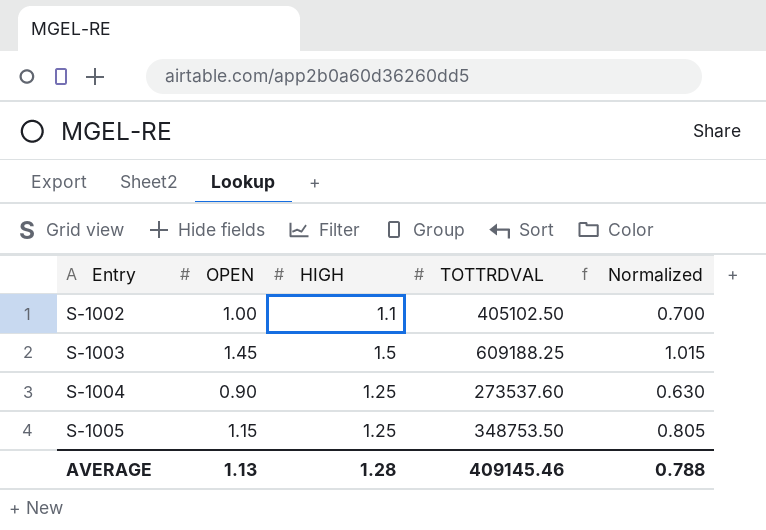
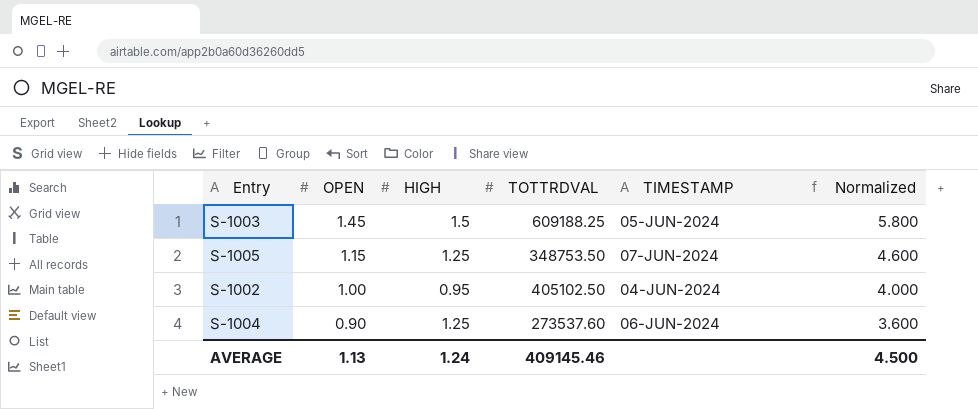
row order: Entry ascending -> OPEN descending
column TIMESTAMP | position: none -> 5
column Normalized | formula: [OPEN] * 0.7 -> [OPEN] * 4
S-1002 | HIGH: 1.1 -> 0.95
AVERAGE | HIGH: 1.28 -> 1.24
AVERAGE | Normalized: 0.788 -> 4.500

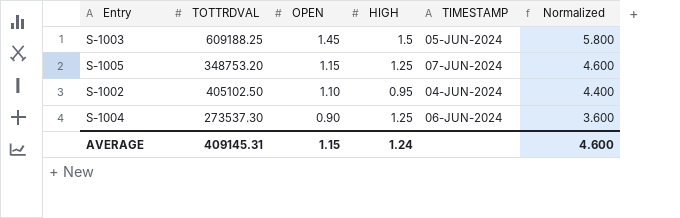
column TOTTRDVAL | position: 4 -> 2
S-1005 | TOTTRDVAL: 348753.50 -> 348753.20
S-1002 | OPEN: 1.00 -> 1.10
S-1002 | Normalized: 4.000 -> 4.400
S-1004 | TOTTRDVAL: 273537.60 -> 273537.30
AVERAGE | TOTTRDVAL: 409145.46 -> 409145.31
AVERAGE | OPEN: 1.13 -> 1.15
AVERAGE | Normalized: 4.500 -> 4.600

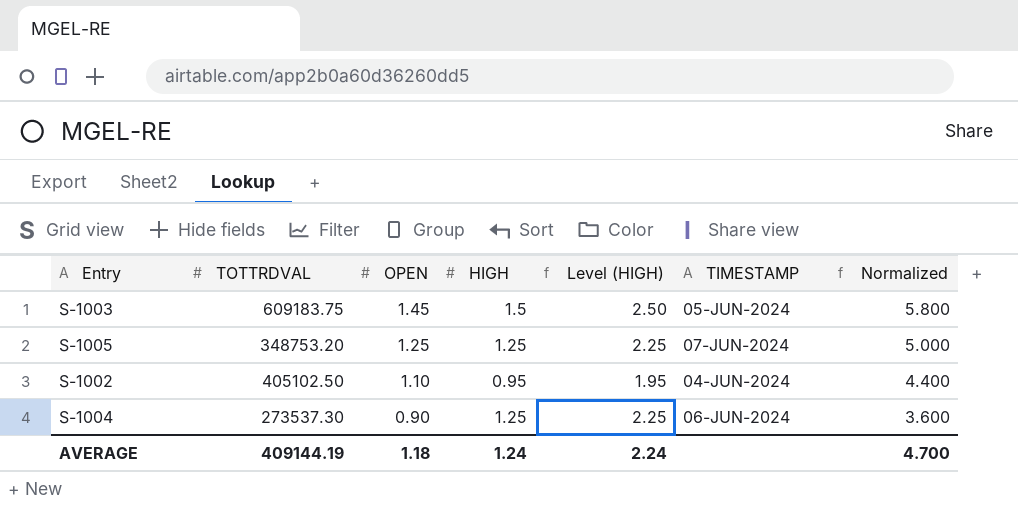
column Level (HIGH) | formula: none -> [HIGH] + 1
S-1003 | TOTTRDVAL: 609188.25 -> 609183.75
S-1005 | OPEN: 1.15 -> 1.25
S-1005 | Normalized: 4.600 -> 5.000
AVERAGE | TOTTRDVAL: 409145.31 -> 409144.19
AVERAGE | OPEN: 1.15 -> 1.18
AVERAGE | Normalized: 4.600 -> 4.700

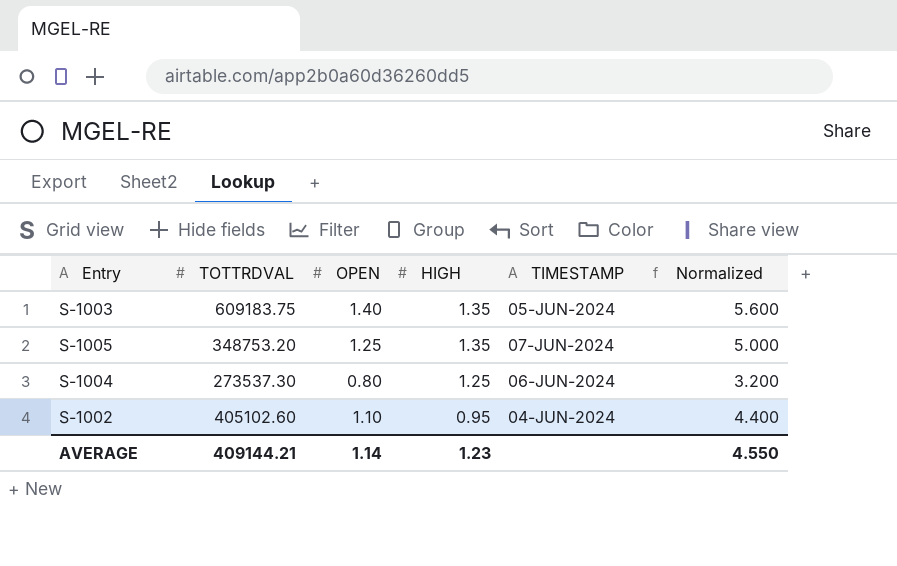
row order: OPEN descending -> HIGH descending
column Level (HIGH) | formula: [HIGH] + 1 -> none
S-1003 | OPEN: 1.45 -> 1.40
S-1003 | HIGH: 1.5 -> 1.35
S-1003 | Normalized: 5.800 -> 5.600
S-1005 | HIGH: 1.25 -> 1.35
S-1004 | OPEN: 0.90 -> 0.80
S-1004 | Normalized: 3.600 -> 3.200
S-1002 | TOTTRDVAL: 405102.50 -> 405102.60
AVERAGE | TOTTRDVAL: 409144.19 -> 409144.21
AVERAGE | OPEN: 1.18 -> 1.14
AVERAGE | HIGH: 1.24 -> 1.23
AVERAGE | Normalized: 4.700 -> 4.550

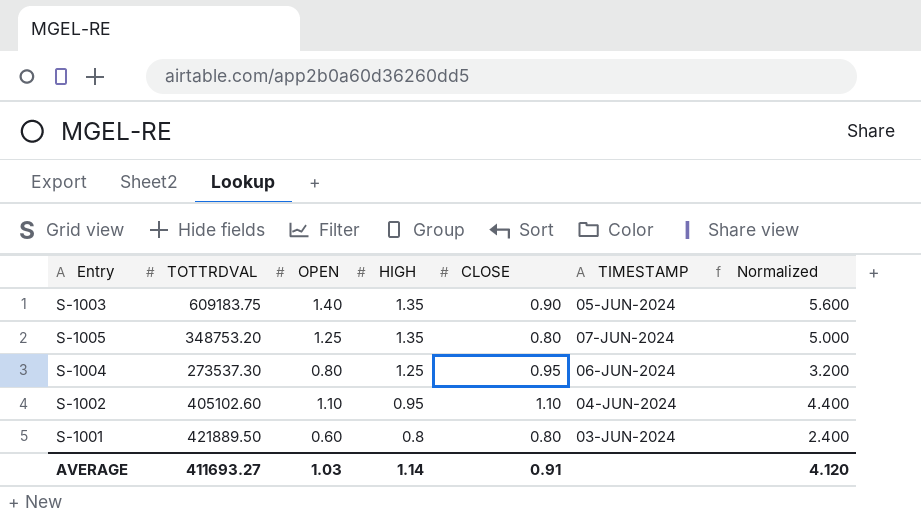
column CLOSE | position: none -> 5
row S-1001: none -> 421889.50 | 0.60 | 0.8 | 0.80 | 03-JUN-2024 | 2.400
AVERAGE | TOTTRDVAL: 409144.21 -> 411693.27
AVERAGE | OPEN: 1.14 -> 1.03
AVERAGE | HIGH: 1.23 -> 1.14
AVERAGE | Normalized: 4.550 -> 4.120

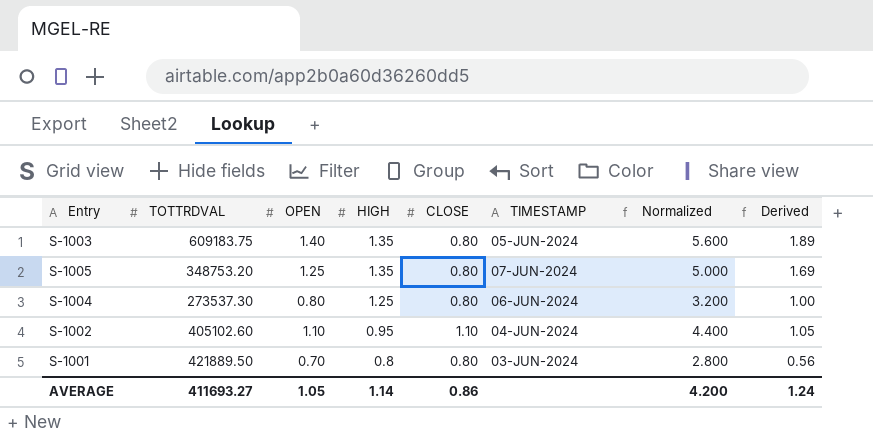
column Derived | formula: none -> [OPEN] * [HIGH]
S-1003 | CLOSE: 0.90 -> 0.80
S-1004 | CLOSE: 0.95 -> 0.80
S-1001 | OPEN: 0.60 -> 0.70
S-1001 | Normalized: 2.400 -> 2.800
AVERAGE | OPEN: 1.03 -> 1.05
AVERAGE | CLOSE: 0.91 -> 0.86
AVERAGE | Normalized: 4.120 -> 4.200

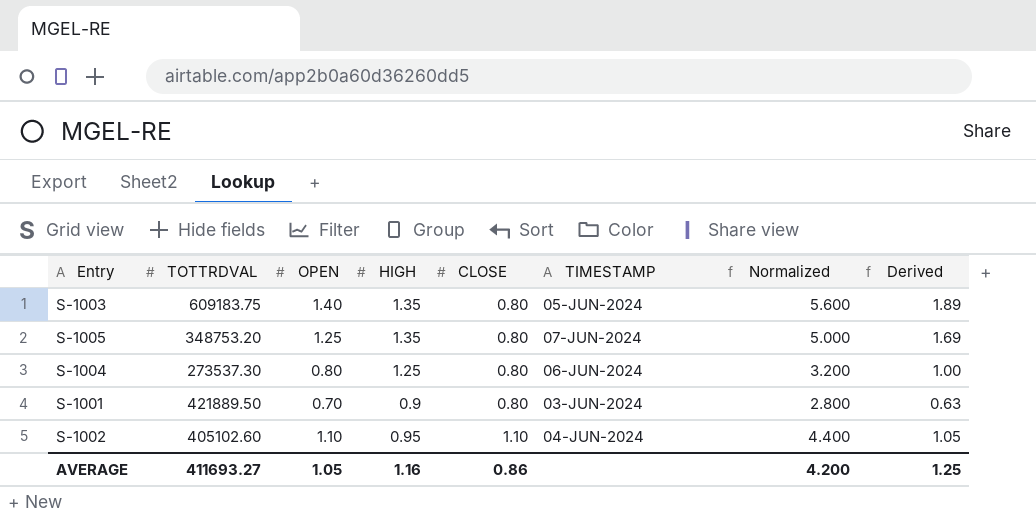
row order: HIGH descending -> CLOSE ascending
S-1001 | HIGH: 0.8 -> 0.9
S-1001 | Derived: 0.56 -> 0.63
AVERAGE | HIGH: 1.14 -> 1.16
AVERAGE | Derived: 1.24 -> 1.25

